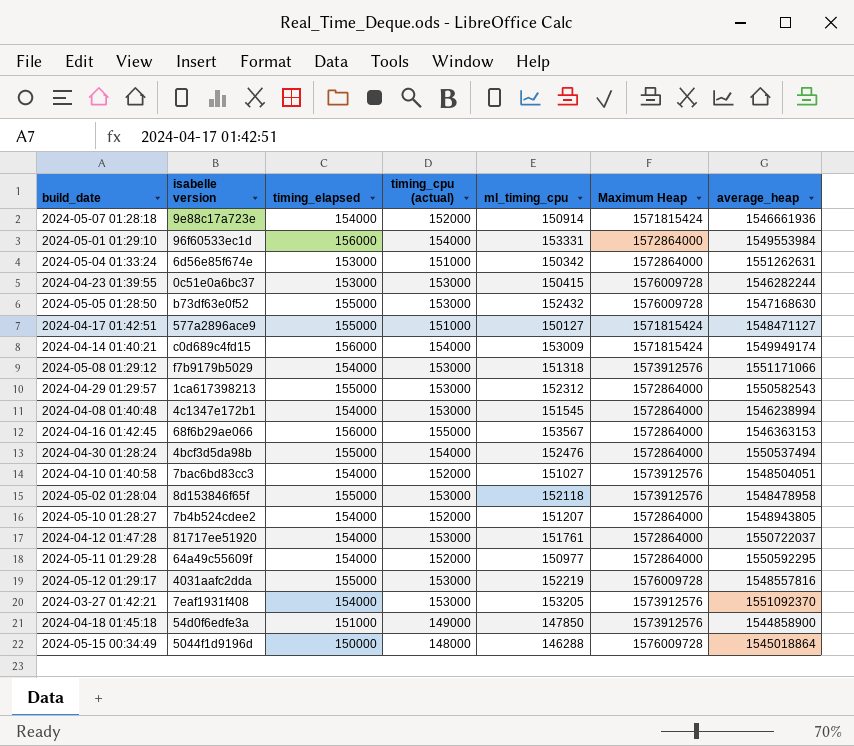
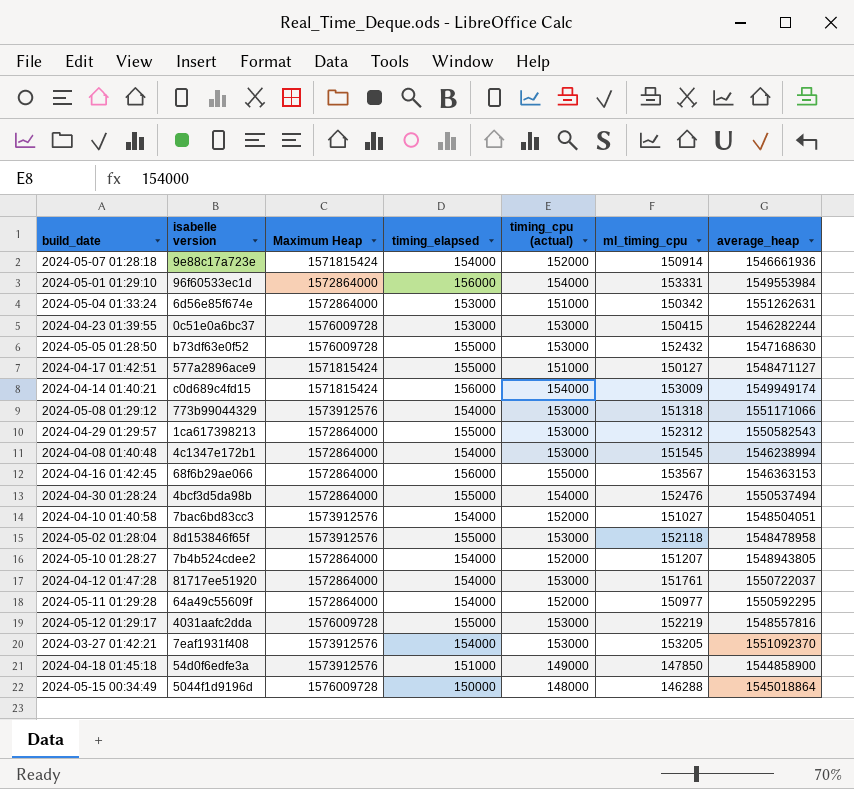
column Maximum Heap | position: 6 -> 3
2024-05-08 01:29:12 | isabelle version: f7b9179b5029 -> 773b99044329

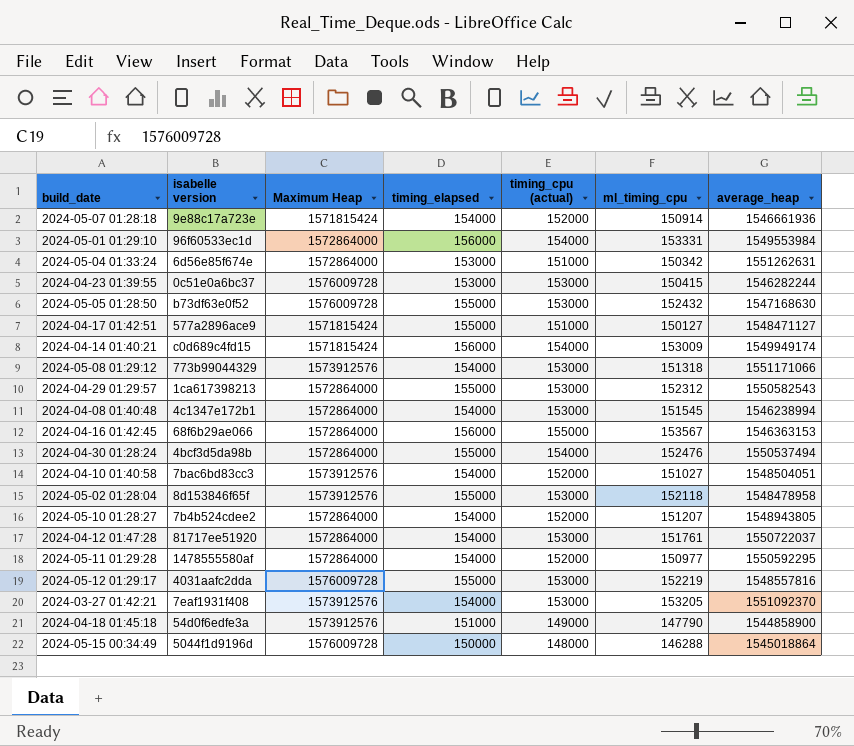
2024-05-11 01:29:28 | isabelle version: 64a49c55609f -> 1478555580af
2024-04-18 01:45:18 | ml_timing_cpu: 147850 -> 147790

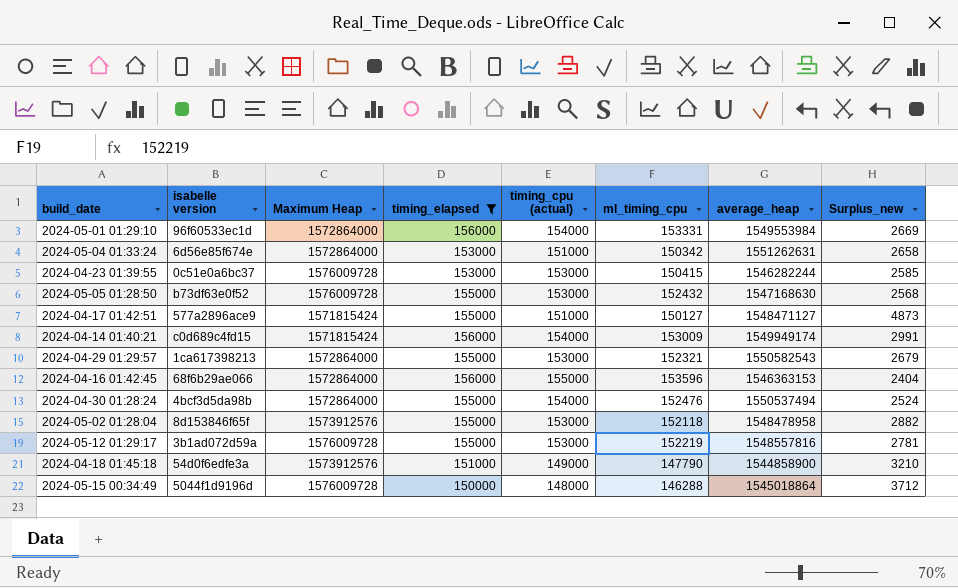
filter: none -> timing_elapsed != 154000
column Surplus_new | formula: none -> [timing_elapsed] - [ml_timing_cpu]
2024-04-29 01:29:57 | ml_timing_cpu: 152312 -> 152321
2024-04-16 01:42:45 | ml_timing_cpu: 153567 -> 153596
2024-05-12 01:29:17 | isabelle version: 4031aafc2dda -> 3b1ad072d59a

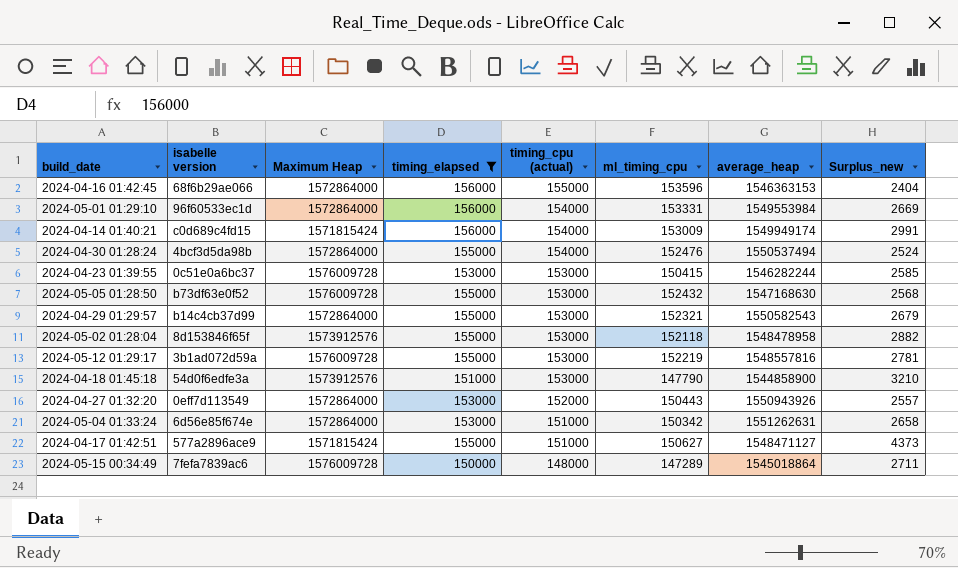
row order: none -> timing_cpu (actual) descending
2024-04-29 01:29:57 | isabelle version: 1ca617398213 -> b14c4cb37d99
2024-04-18 01:45:18 | timing_cpu (actual): 149000 -> 153000
row 2024-04-27 01:32:20: none -> 0eff7d113549 | 1572864000 | 153000 | 152000 | 150443 | 1550943926 | 2557
2024-04-17 01:42:51 | ml_timing_cpu: 150127 -> 150627
2024-04-17 01:42:51 | Surplus_new: 4873 -> 4373
2024-05-15 00:34:49 | isabelle version: 5044f1d9196d -> 7fefa7839ac6
2024-05-15 00:34:49 | ml_timing_cpu: 146288 -> 147289
2024-05-15 00:34:49 | Surplus_new: 3712 -> 2711

